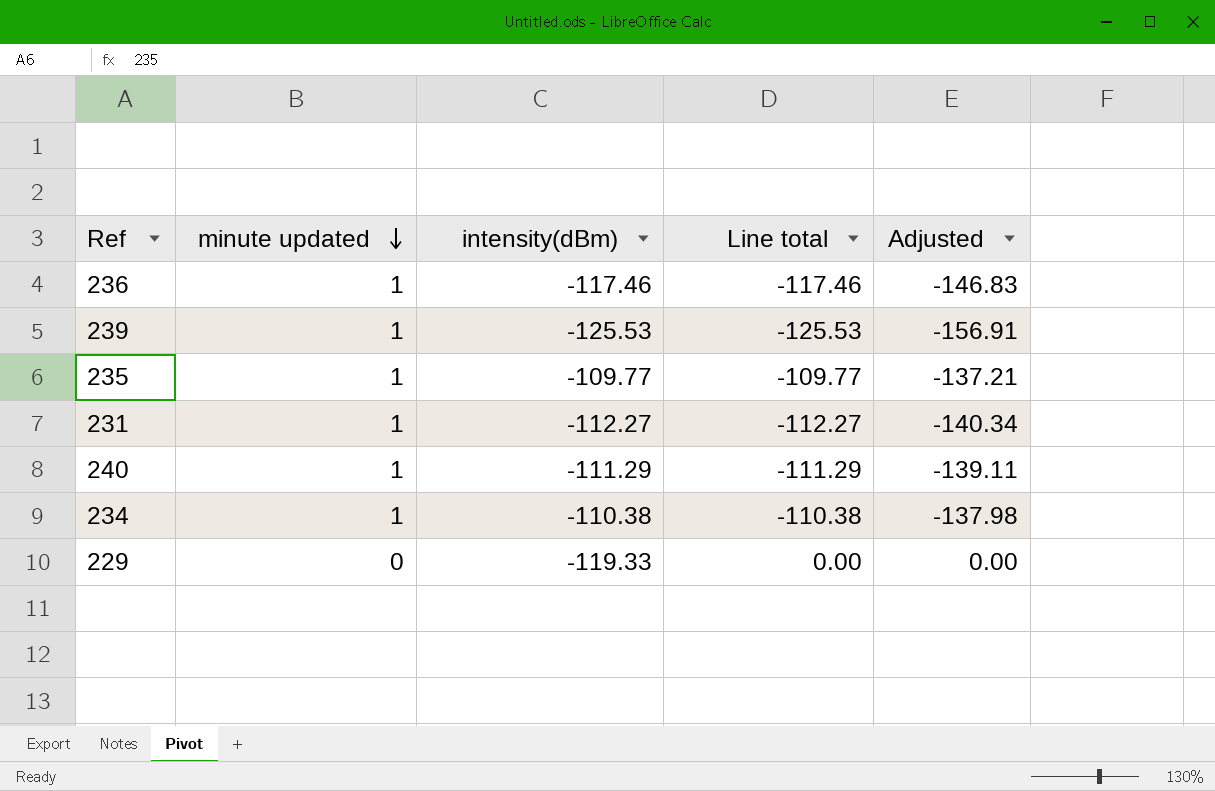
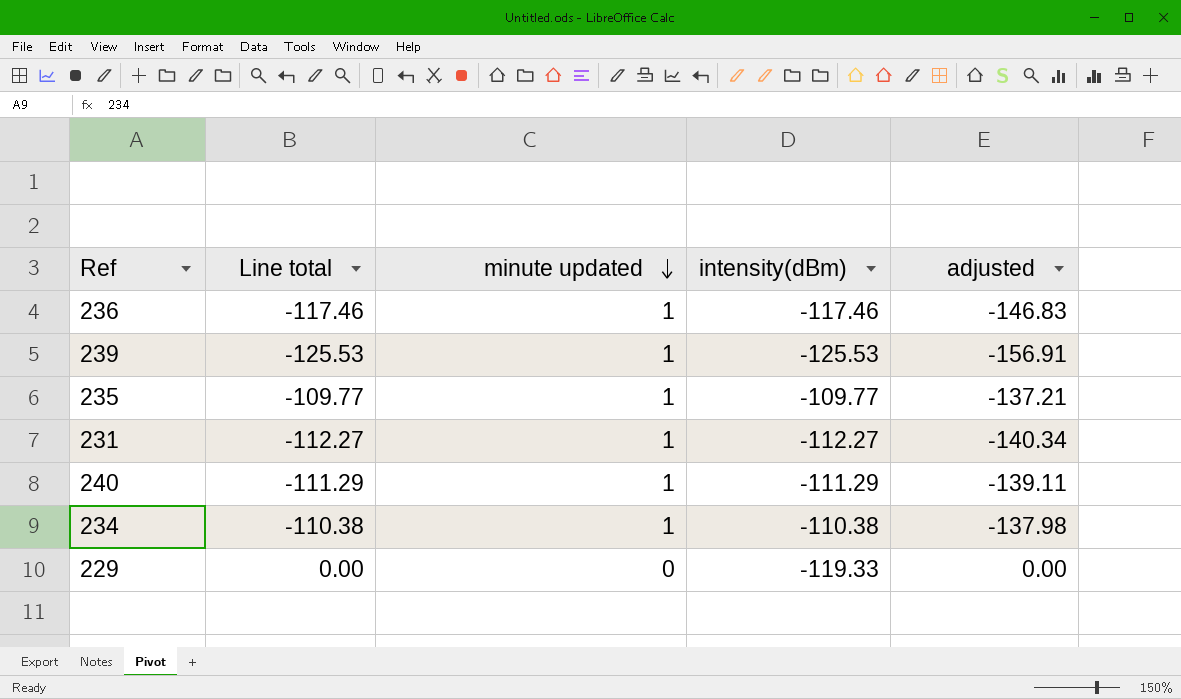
column Line total | position: 4 -> 2
column name: Adjusted -> adjusted

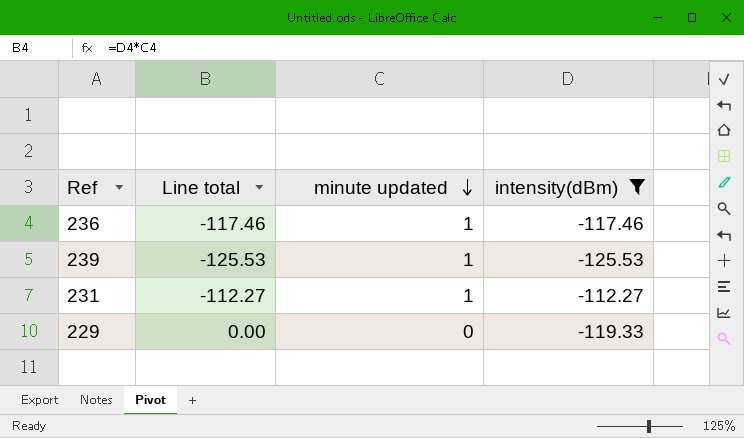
filter: none -> intensity(dBm) <= -112.27
column adjusted | formula: [Line total] * 1.25 -> none

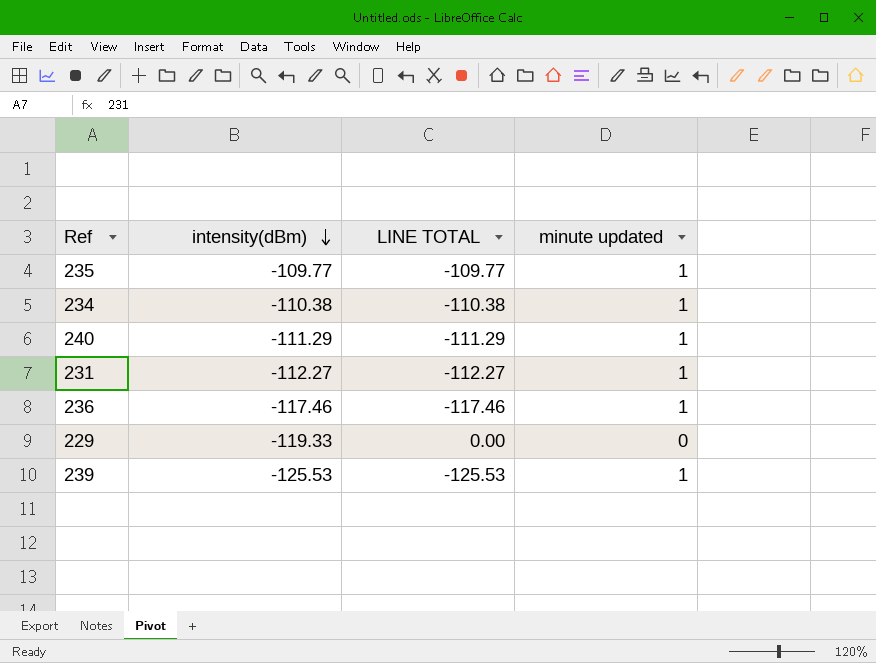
filter: intensity(dBm) <= -112.27 -> none
row order: minute updated descending -> intensity(dBm) descending
column intensity(dBm) | position: 4 -> 2
column name: Line total -> LINE TOTAL

